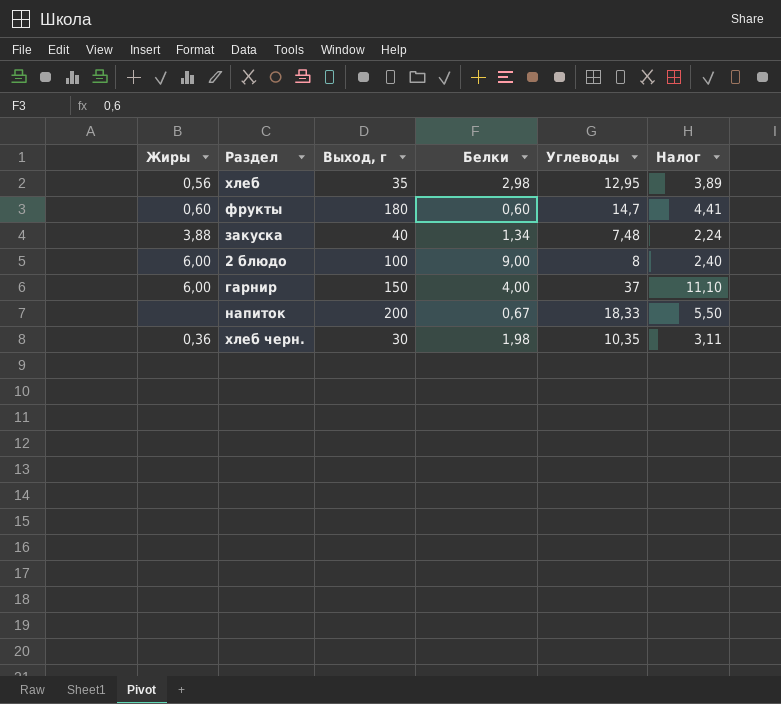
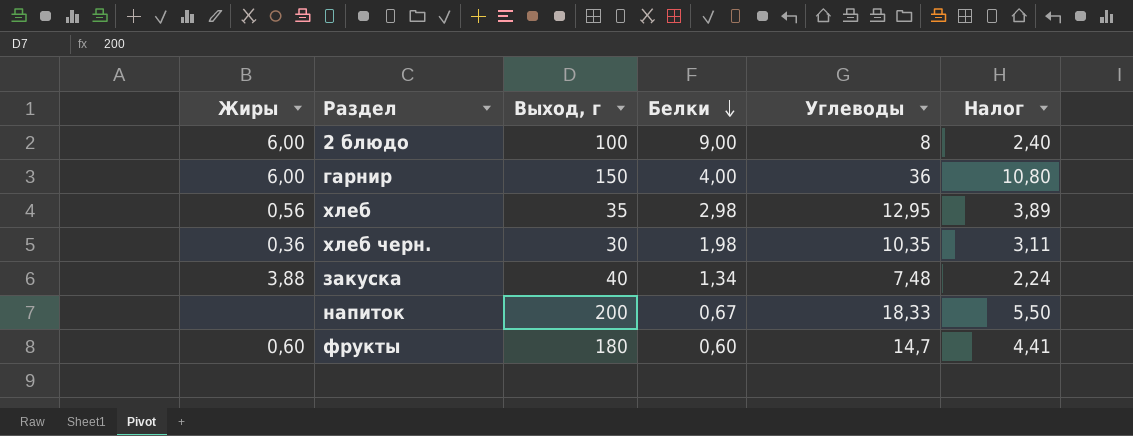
row order: none -> Белки descending
гарнир | Углеводы: 37 -> 36
гарнир | Налог: 11,10 -> 10,80

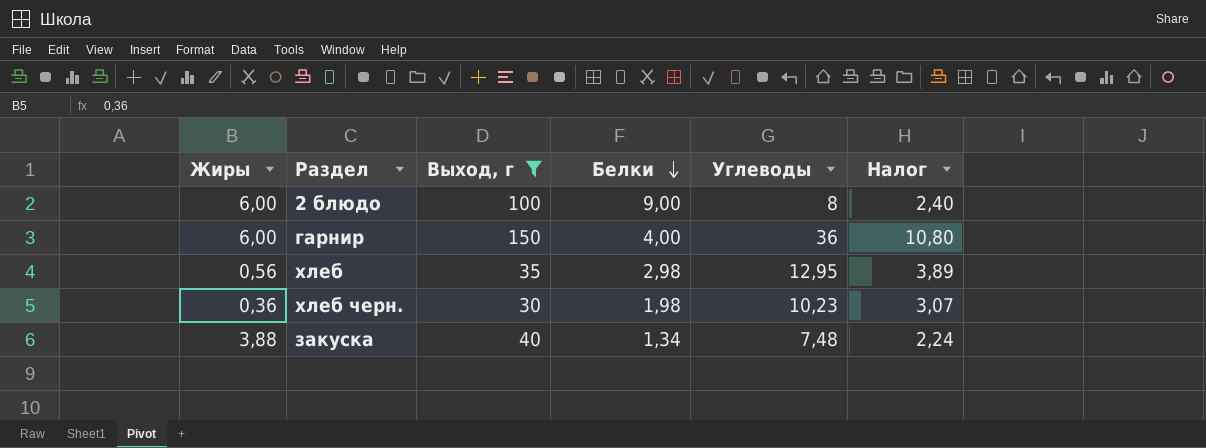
filter: none -> Выход, г <= 150
хлеб черн. | Углеводы: 10,35 -> 10,23
хлеб черн. | Налог: 3,11 -> 3,07

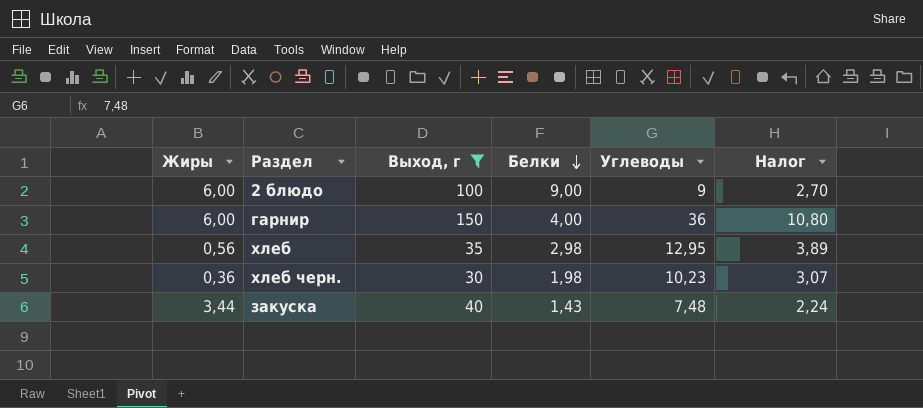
2 блюдо | Углеводы: 8 -> 9
2 блюдо | Налог: 2,40 -> 2,70
закуска | Жиры: 3,88 -> 3,44
закуска | Белки: 1,34 -> 1,43

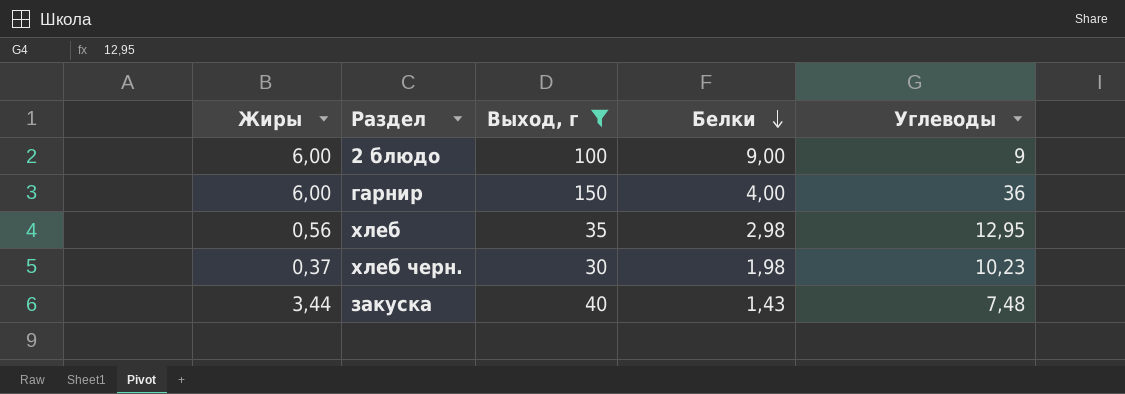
column Налог | formula: [Углеводы] * 0,3 -> none
хлеб черн. | Жиры: 0,36 -> 0,37

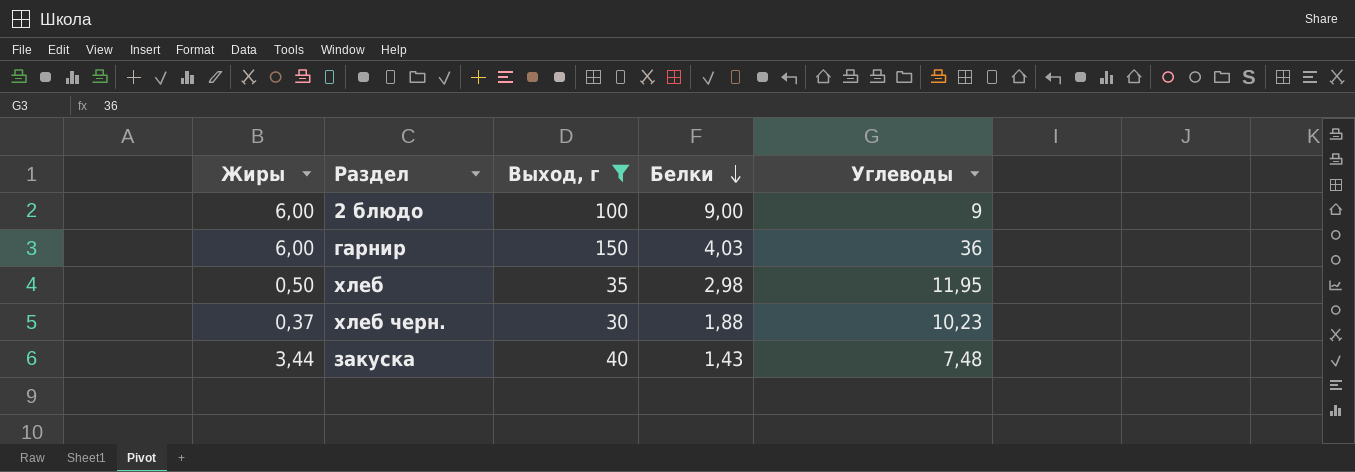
гарнир | Белки: 4,00 -> 4,03
хлеб | Жиры: 0,56 -> 0,50
хлеб | Углеводы: 12,95 -> 11,95
хлеб черн. | Белки: 1,98 -> 1,88

